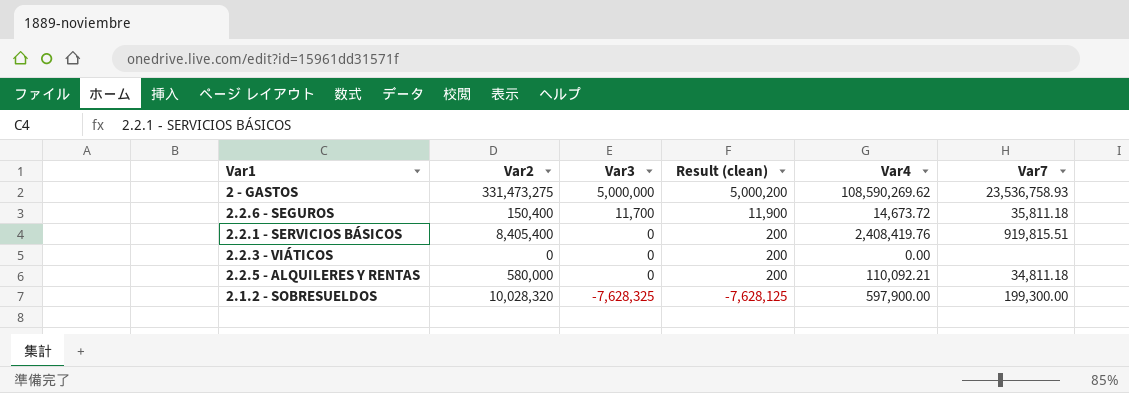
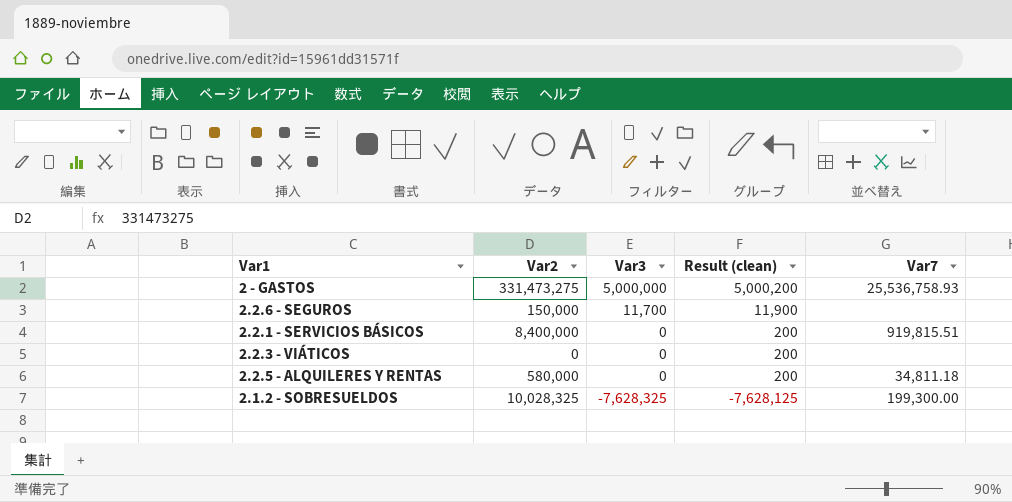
column Var4 | position: 5 -> none
2 - GASTOS | Var7: 23,536,758.93 -> 25,536,758.93
2.2.6 - SEGUROS | Var2: 150,400 -> 150,000
2.2.6 - SEGUROS | Var7: 35,811.18 -> none
2.2.1 - SERVICIOS BÁSICOS | Var2: 8,405,400 -> 8,400,000
2.1.2 - SOBRESUELDOS | Var2: 10,028,320 -> 10,028,325

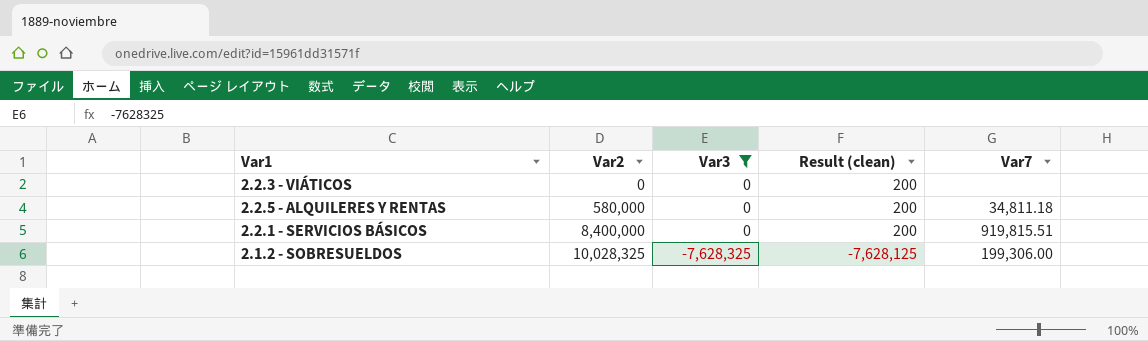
filter: none -> Var3 <= 0
row order: Var3 descending -> Var2 ascending
2.1.2 - SOBRESUELDOS | Var7: 199,300.00 -> 199,306.00

